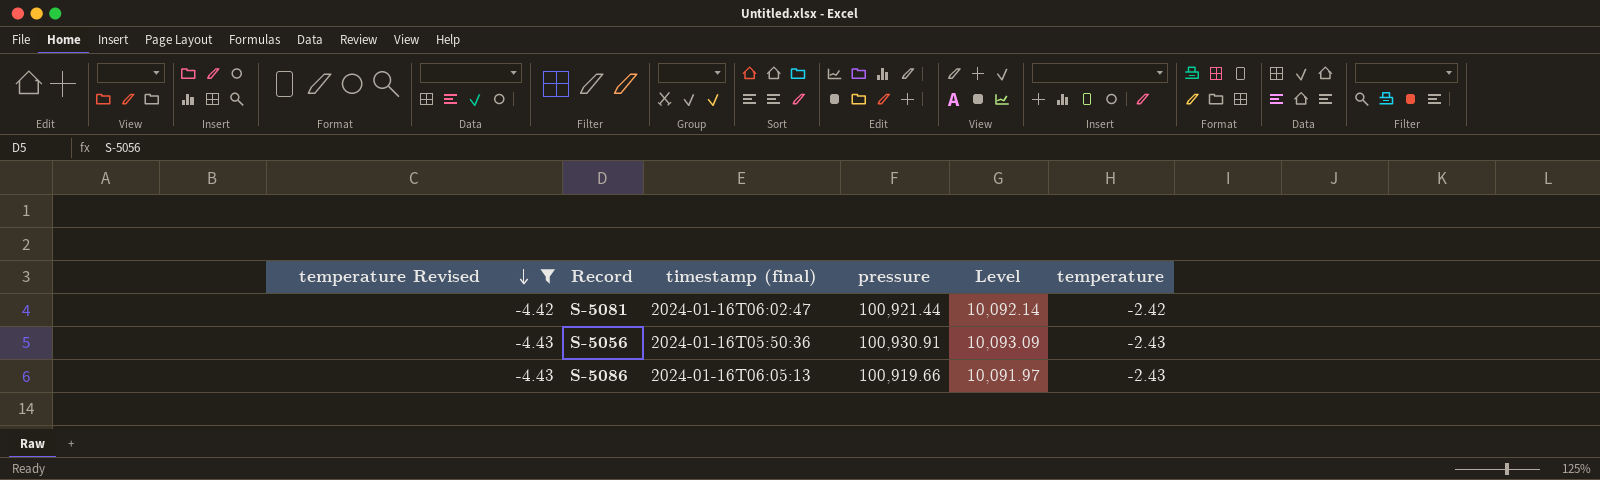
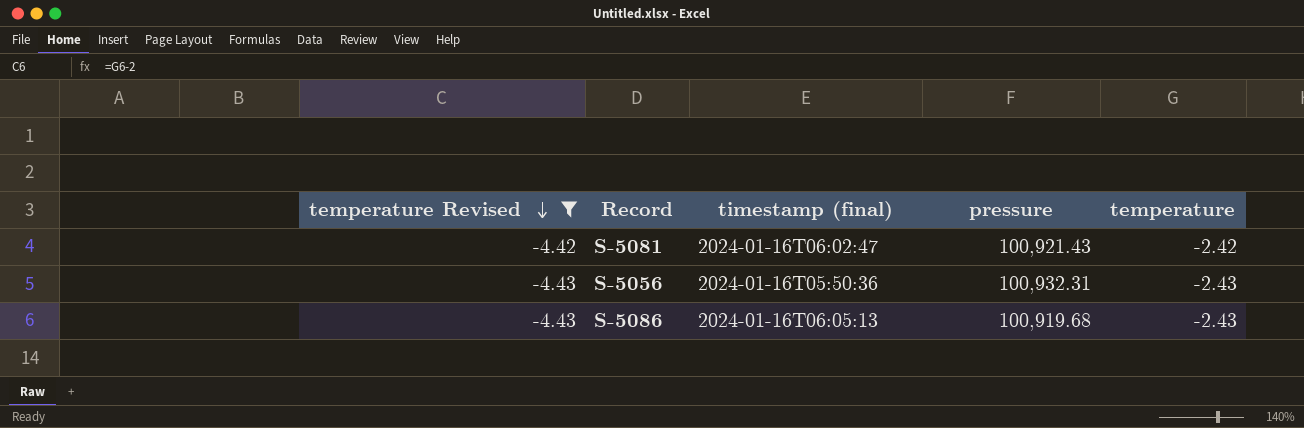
column Level | formula: [pressure] * 0.1 -> none
S-5081 | pressure: 100,921.44 -> 100,921.43
S-5056 | pressure: 100,930.91 -> 100,932.31
S-5086 | pressure: 100,919.66 -> 100,919.68

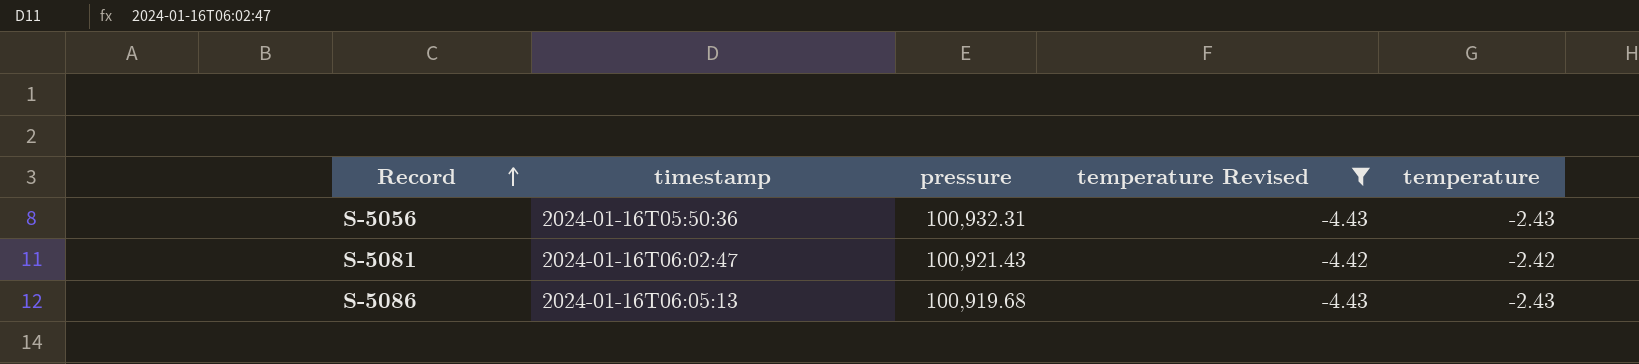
row order: temperature Revised descending -> Record ascending
column name: timestamp (final) -> timestamp
column temperature Revised | position: 1 -> 4

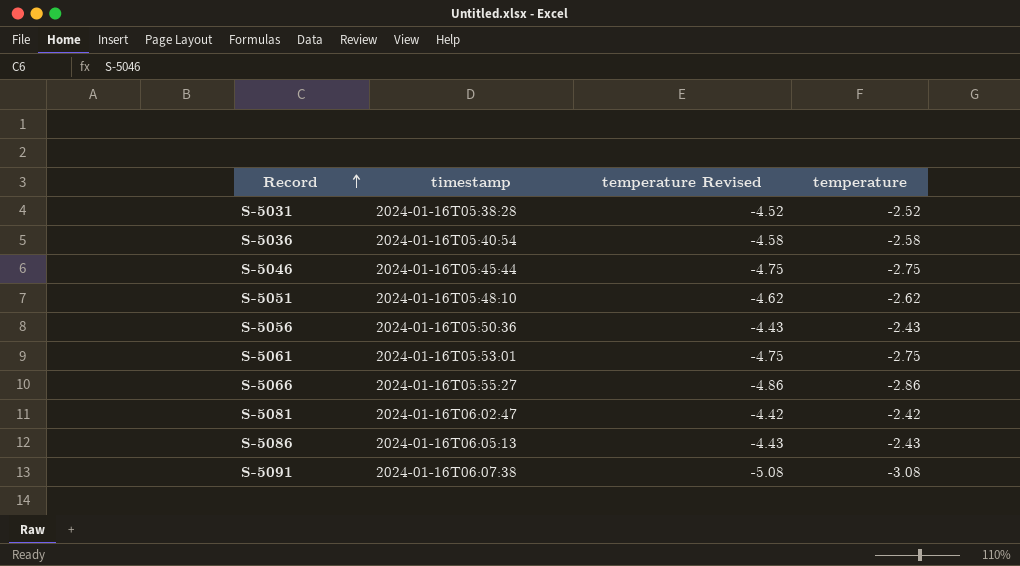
filter: temperature Revised >= -4.43 -> none
column pressure | position: 3 -> none

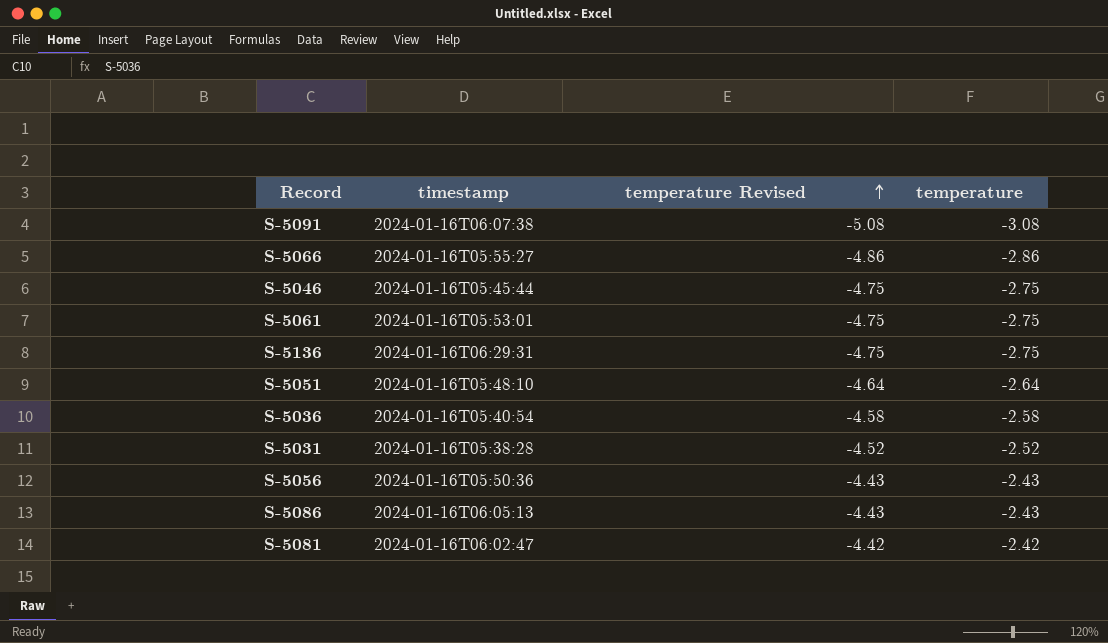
row order: Record ascending -> temperature Revised ascending
row S-5136: none -> 2024-01-16T06:29:31 | -4.75 | -2.75
S-5051 | temperature Revised: -4.62 -> -4.64
S-5051 | temperature: -2.62 -> -2.64

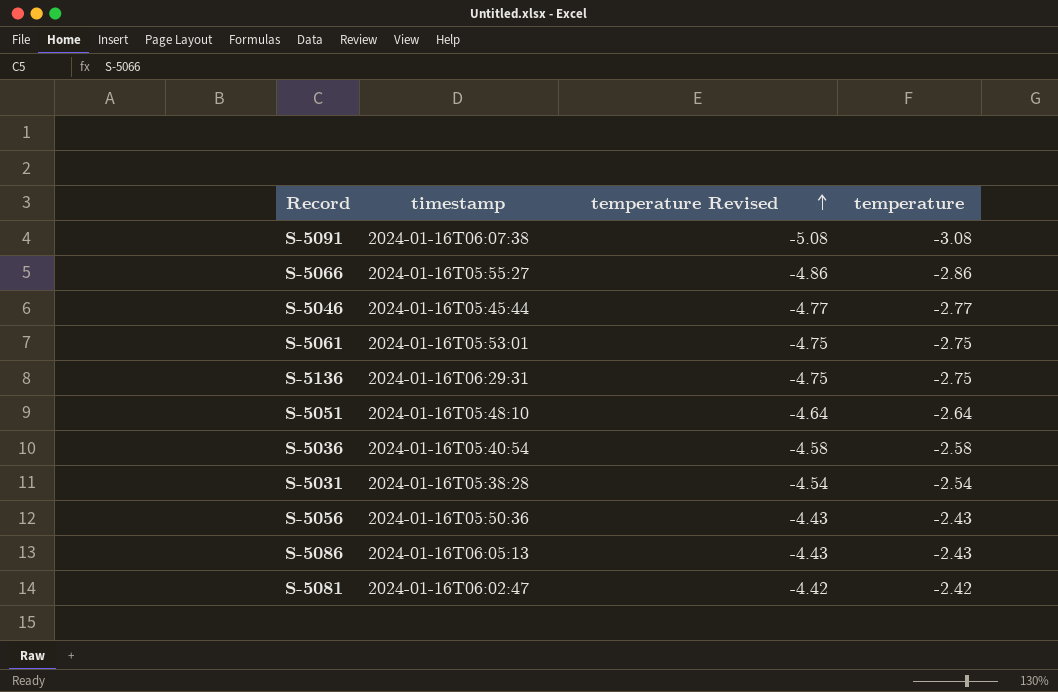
S-5046 | temperature Revised: -4.75 -> -4.77
S-5046 | temperature: -2.75 -> -2.77
S-5031 | temperature Revised: -4.52 -> -4.54
S-5031 | temperature: -2.52 -> -2.54

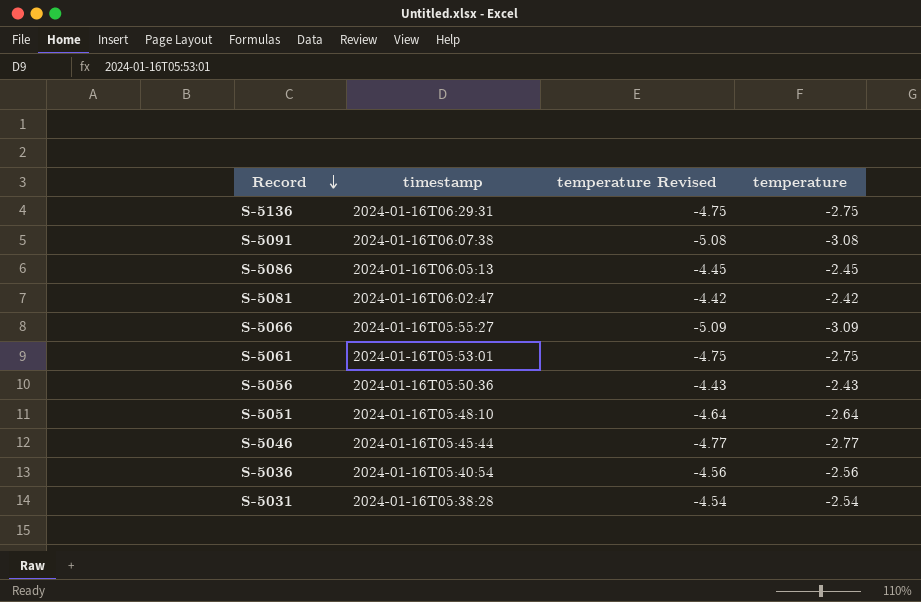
row order: temperature Revised ascending -> Record descending
S-5086 | temperature Revised: -4.43 -> -4.45
S-5086 | temperature: -2.43 -> -2.45
S-5066 | temperature Revised: -4.86 -> -5.09
S-5066 | temperature: -2.86 -> -3.09
S-5036 | temperature Revised: -4.58 -> -4.56
S-5036 | temperature: -2.58 -> -2.56

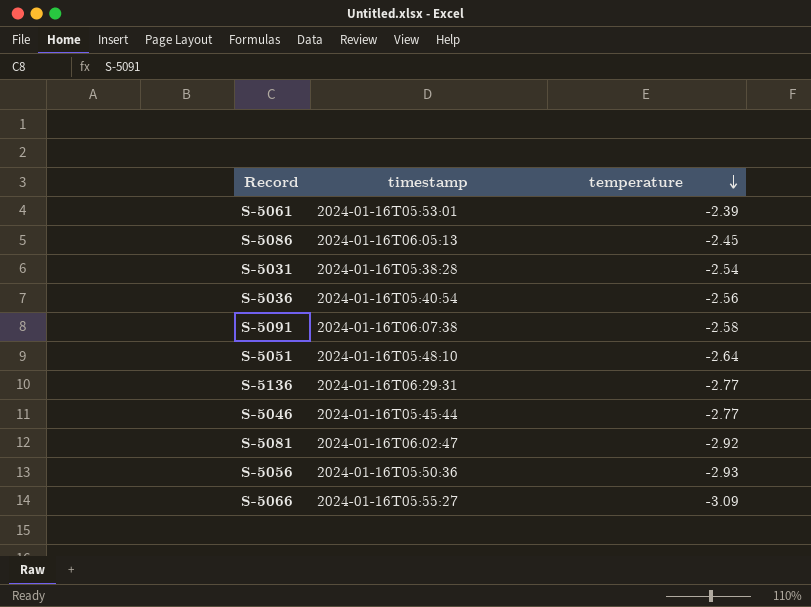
row order: Record descending -> temperature descending
column temperature Revised | formula: [temperature] - 2 -> none
S-5061 | temperature: -2.75 -> -2.39
S-5091 | temperature: -3.08 -> -2.58
S-5136 | temperature: -2.75 -> -2.77
S-5081 | temperature: -2.42 -> -2.92
S-5056 | temperature: -2.43 -> -2.93

